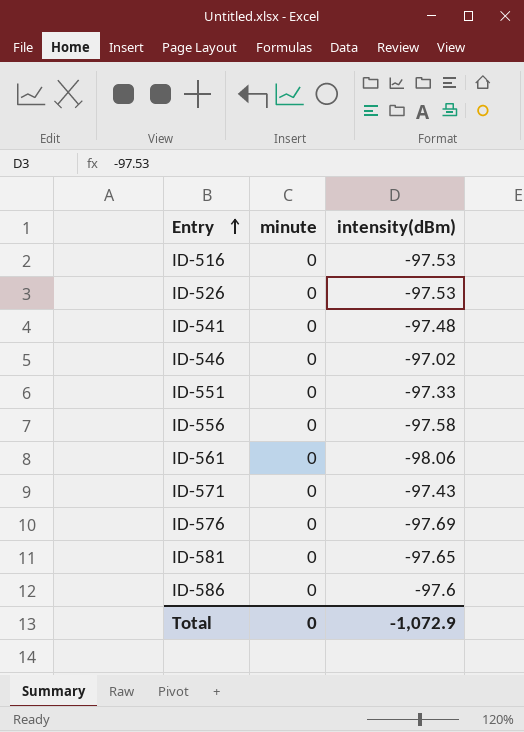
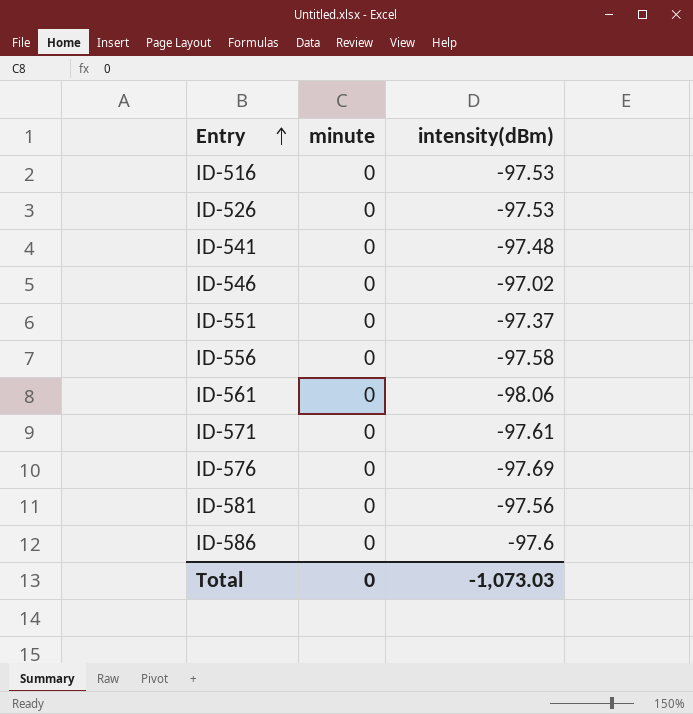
ID-551 | intensity(dBm): -97.33 -> -97.37
ID-571 | intensity(dBm): -97.43 -> -97.61
ID-581 | intensity(dBm): -97.65 -> -97.56
Total | intensity(dBm): -1,072.9 -> -1,073.03

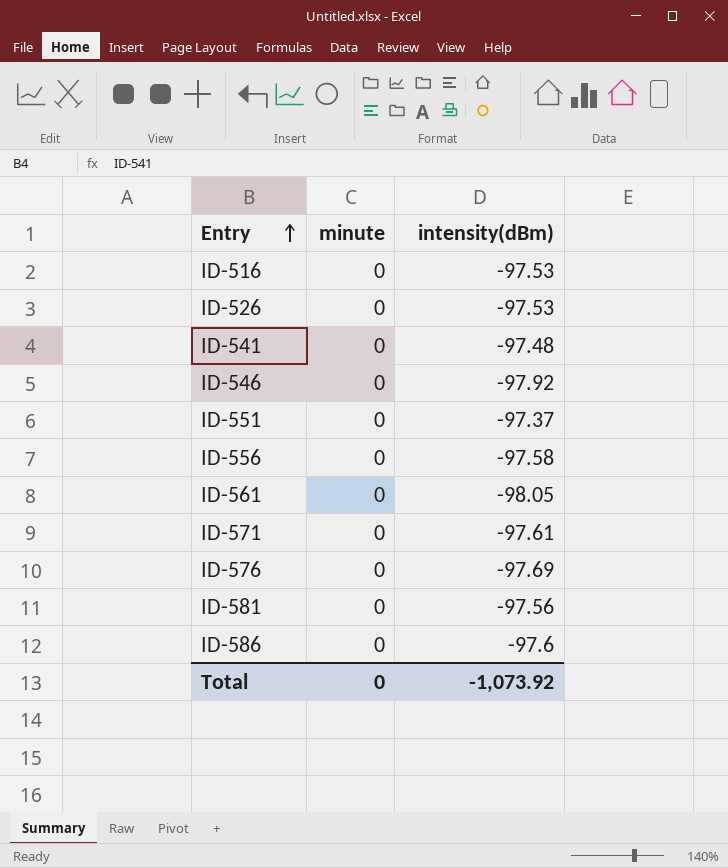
ID-546 | intensity(dBm): -97.02 -> -97.92
ID-561 | intensity(dBm): -98.06 -> -98.05
Total | intensity(dBm): -1,073.03 -> -1,073.92

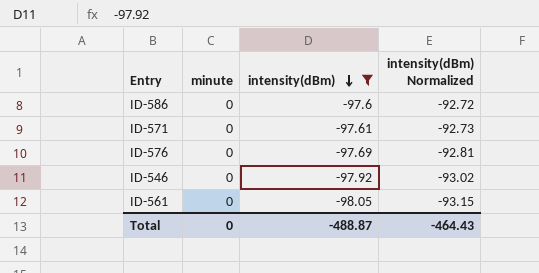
filter: none -> intensity(dBm) <= -97.6
row order: Entry ascending -> intensity(dBm) descending
column intensity(dBm) Normalized | formula: none -> [intensity(dBm)] * 0.95
Total | intensity(dBm): -1,073.92 -> -488.87

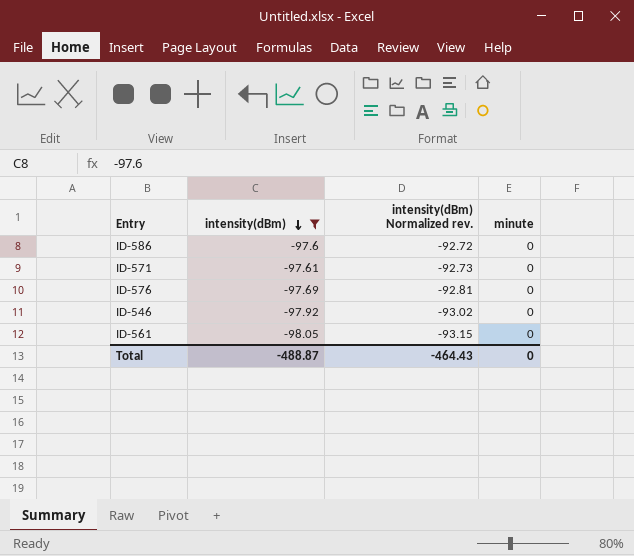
column name: intensity(dBm) Normalized -> intensity(dBm) Normalized rev.
column minute | position: 2 -> 4

